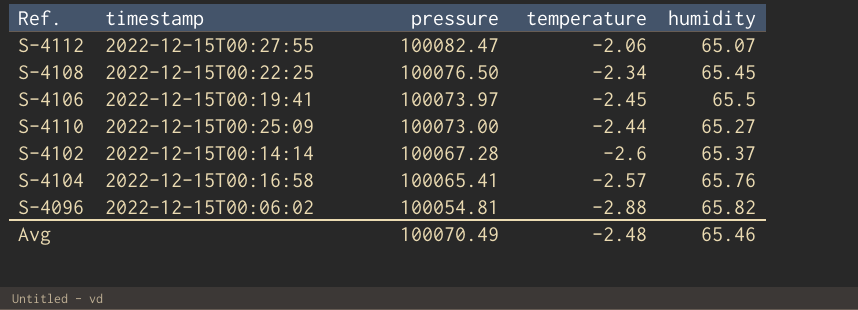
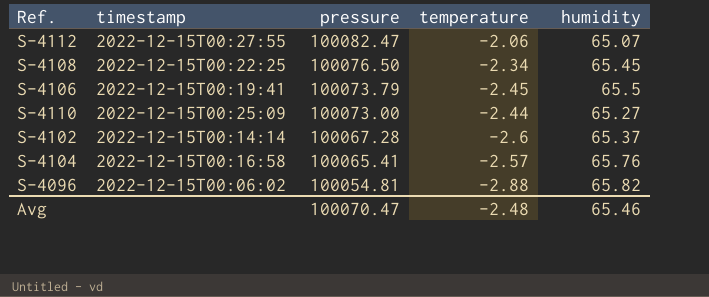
S-4106 | pressure: 100073.97 -> 100073.79
Avg | pressure: 100070.49 -> 100070.47

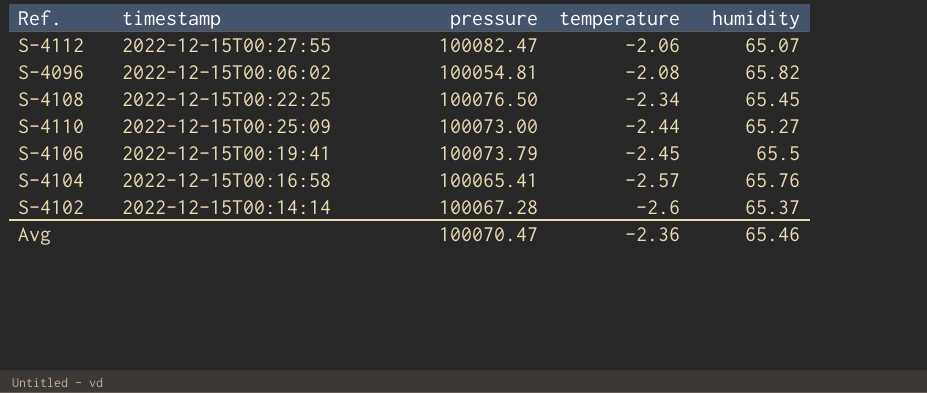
row order: pressure descending -> temperature descending
S-4096 | temperature: -2.88 -> -2.08
Avg | temperature: -2.48 -> -2.36

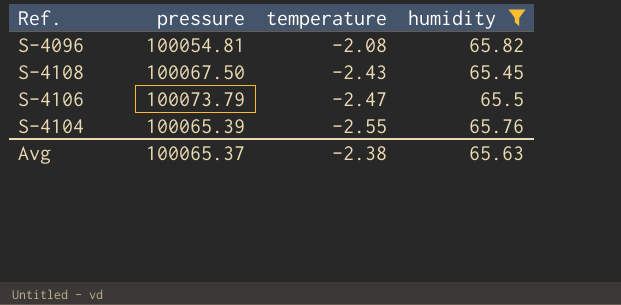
filter: none -> humidity >= 65.45
column timestamp | position: 2 -> none
S-4108 | pressure: 100076.50 -> 100067.50
S-4108 | temperature: -2.34 -> -2.43
S-4106 | temperature: -2.45 -> -2.47
S-4104 | pressure: 100065.41 -> 100065.39
S-4104 | temperature: -2.57 -> -2.55
Avg | pressure: 100070.47 -> 100065.37
Avg | temperature: -2.36 -> -2.38
Avg | humidity: 65.46 -> 65.63

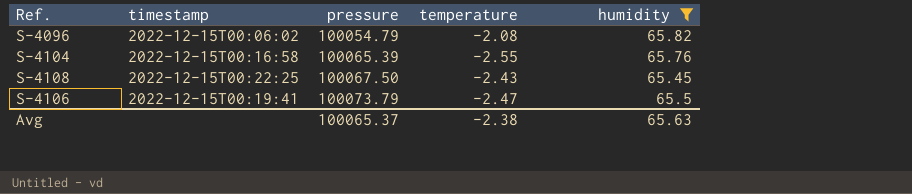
row order: temperature descending -> pressure ascending
column timestamp | position: none -> 2
S-4096 | pressure: 100054.81 -> 100054.79

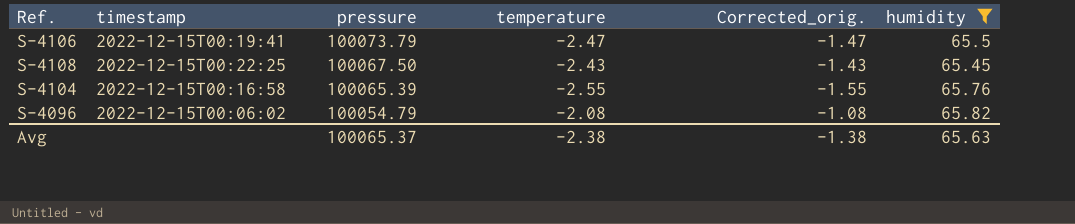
row order: pressure ascending -> pressure descending
column Corrected_orig. | formula: none -> [temperature] + 1

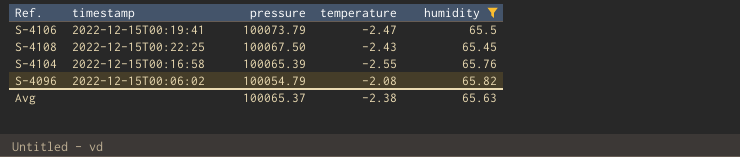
column Corrected_orig. | formula: [temperature] + 1 -> none

